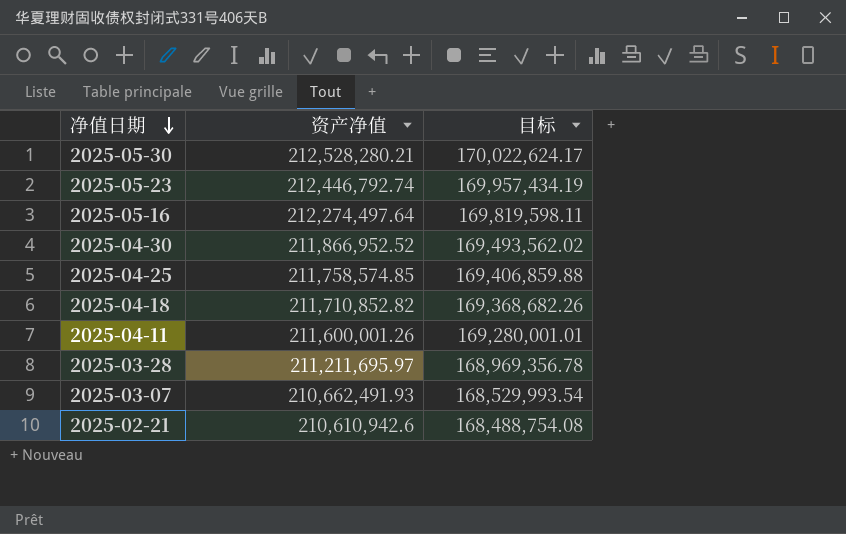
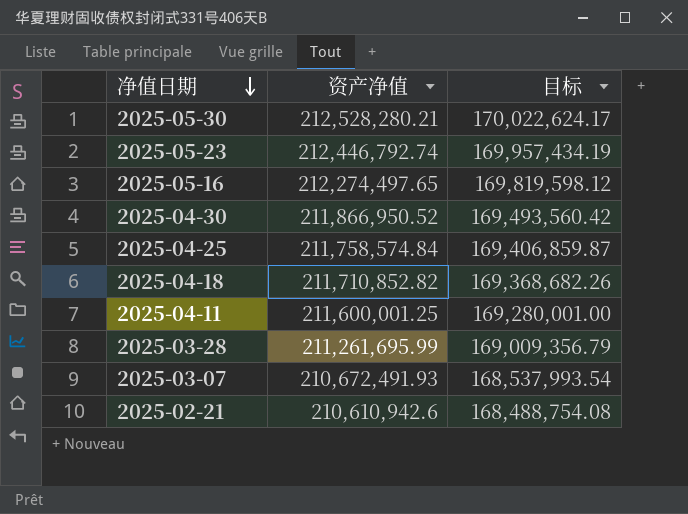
2025-05-16 | 资产净值: 212,274,497.64 -> 212,274,497.65
2025-05-16 | 目标: 169,819,598.11 -> 169,819,598.12
2025-04-30 | 资产净值: 211,866,952.52 -> 211,866,950.52
2025-04-30 | 目标: 169,493,562.02 -> 169,493,560.42
2025-04-25 | 资产净值: 211,758,574.85 -> 211,758,574.84
2025-04-25 | 目标: 169,406,859.88 -> 169,406,859.87
2025-04-11 | 资产净值: 211,600,001.26 -> 211,600,001.25
2025-04-11 | 目标: 169,280,001.01 -> 169,280,001.00
2025-03-28 | 资产净值: 211,211,695.97 -> 211,261,695.99
2025-03-28 | 目标: 168,969,356.78 -> 169,009,356.79
2025-03-07 | 资产净值: 210,662,491.93 -> 210,672,491.93
2025-03-07 | 目标: 168,529,993.54 -> 168,537,993.54

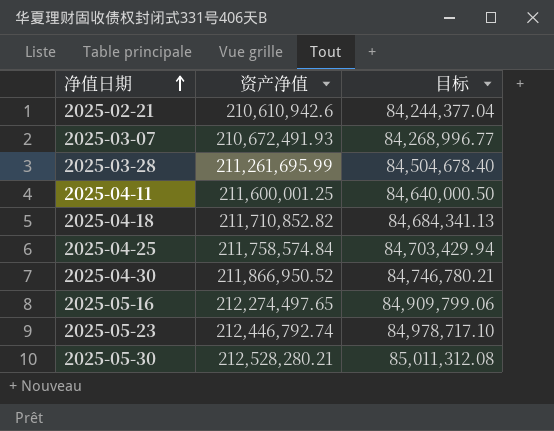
row order: 净值日期 descending -> 净值日期 ascending
column 目标 | formula: [资产净值] * 0.8 -> [资产净值] * 0.4

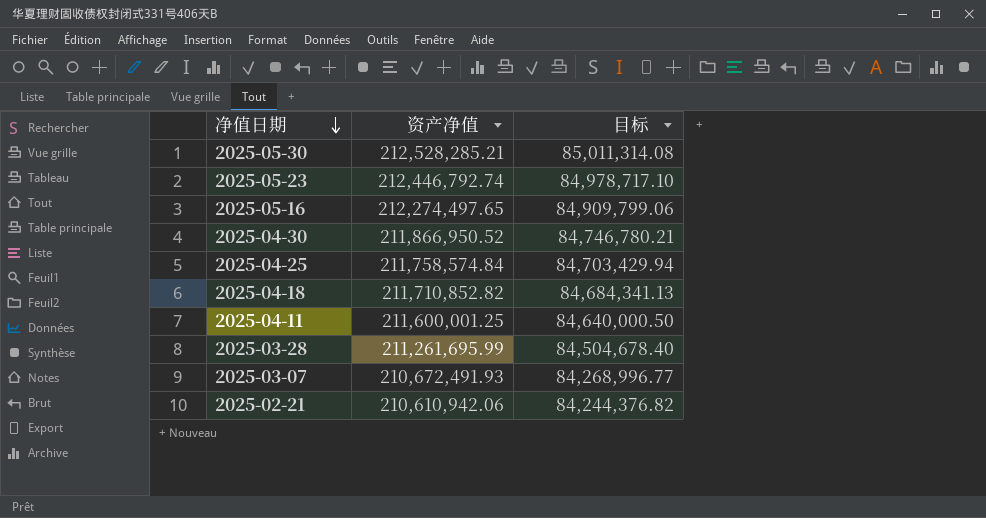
row order: 净值日期 ascending -> 净值日期 descending
2025-05-30 | 资产净值: 212,528,280.21 -> 212,528,285.21
2025-05-30 | 目标: 85,011,312.08 -> 85,011,314.08
2025-02-21 | 资产净值: 210,610,942.6 -> 210,610,942.06
2025-02-21 | 目标: 84,244,377.04 -> 84,244,376.82

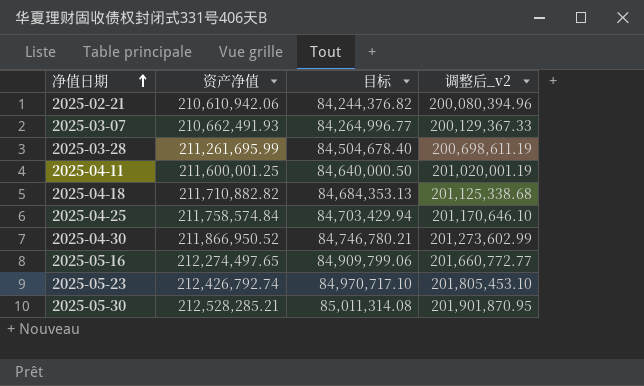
row order: 净值日期 descending -> 净值日期 ascending
column 调整后_v2 | formula: none -> [资产净值] * 0.95
2025-03-07 | 资产净值: 210,672,491.93 -> 210,662,491.93
2025-03-07 | 目标: 84,268,996.77 -> 84,264,996.77
2025-04-18 | 资产净值: 211,710,852.82 -> 211,710,882.82
2025-04-18 | 目标: 84,684,341.13 -> 84,684,353.13
2025-05-23 | 资产净值: 212,446,792.74 -> 212,426,792.74
2025-05-23 | 目标: 84,978,717.10 -> 84,970,717.10

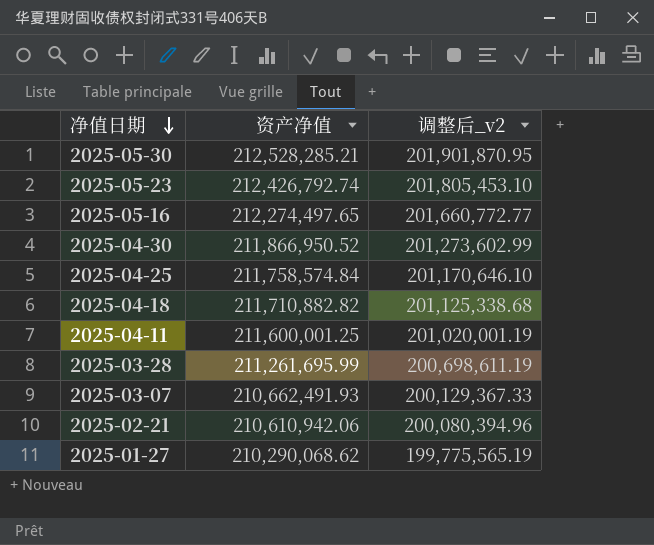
row order: 净值日期 ascending -> 净值日期 descending
column 目标 | formula: [资产净值] * 0.4 -> none
row 2025-01-27: none -> 210,290,068.62 | 199,775,565.19

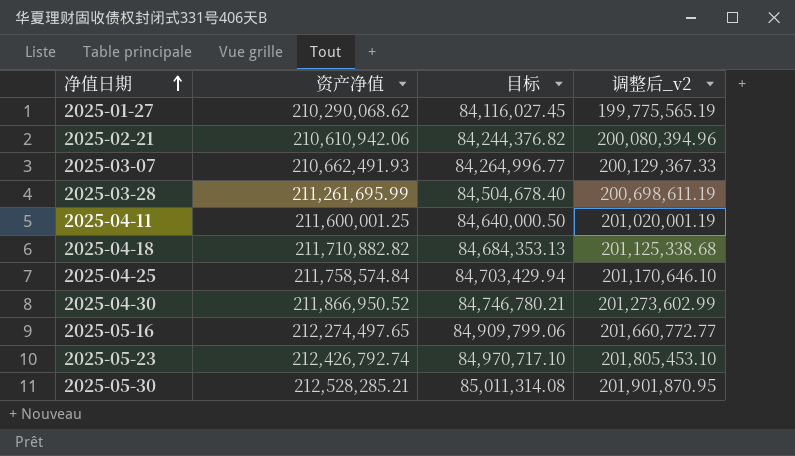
row order: 净值日期 descending -> 净值日期 ascending
column 目标 | formula: none -> [资产净值] * 0.4

